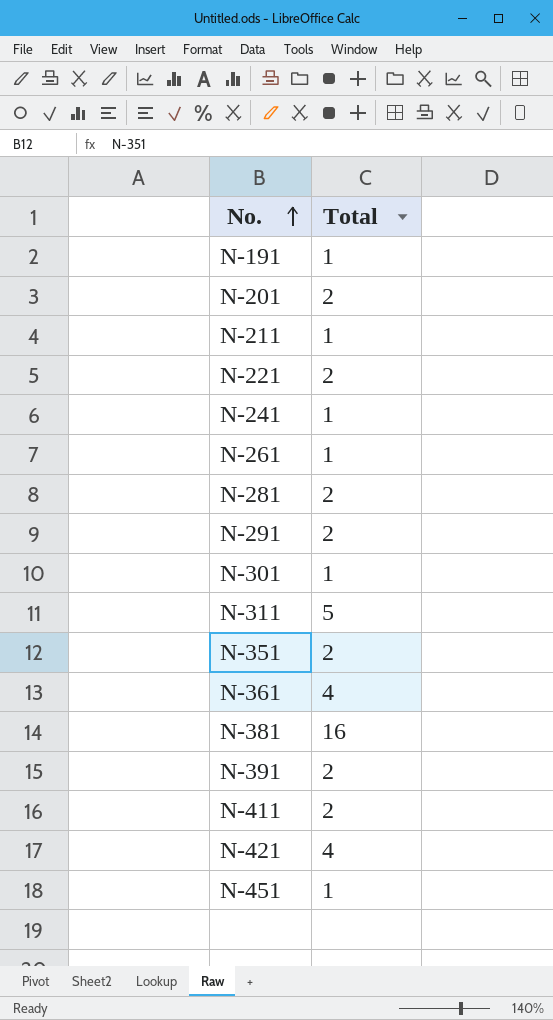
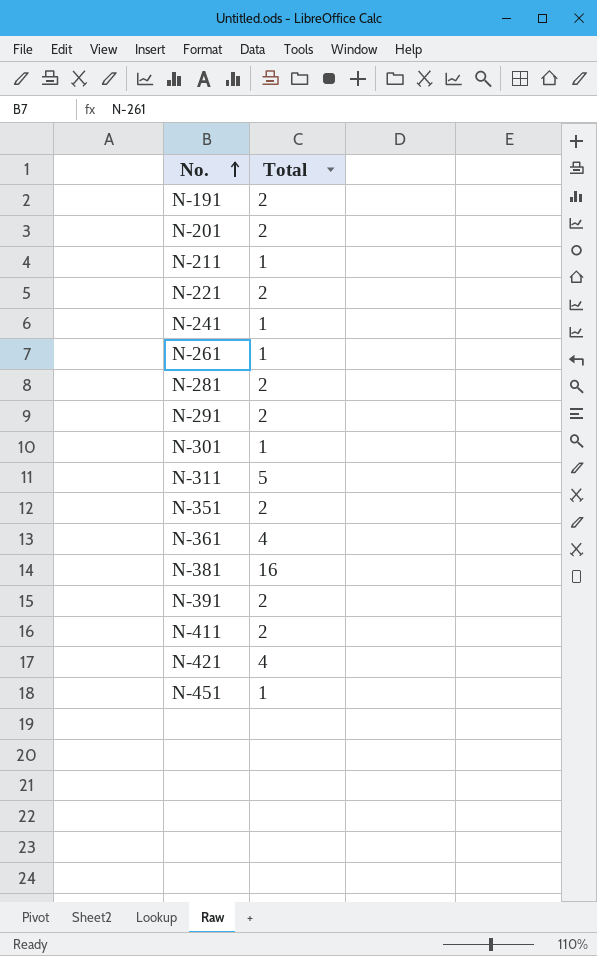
N-191 | Total: 1 -> 2

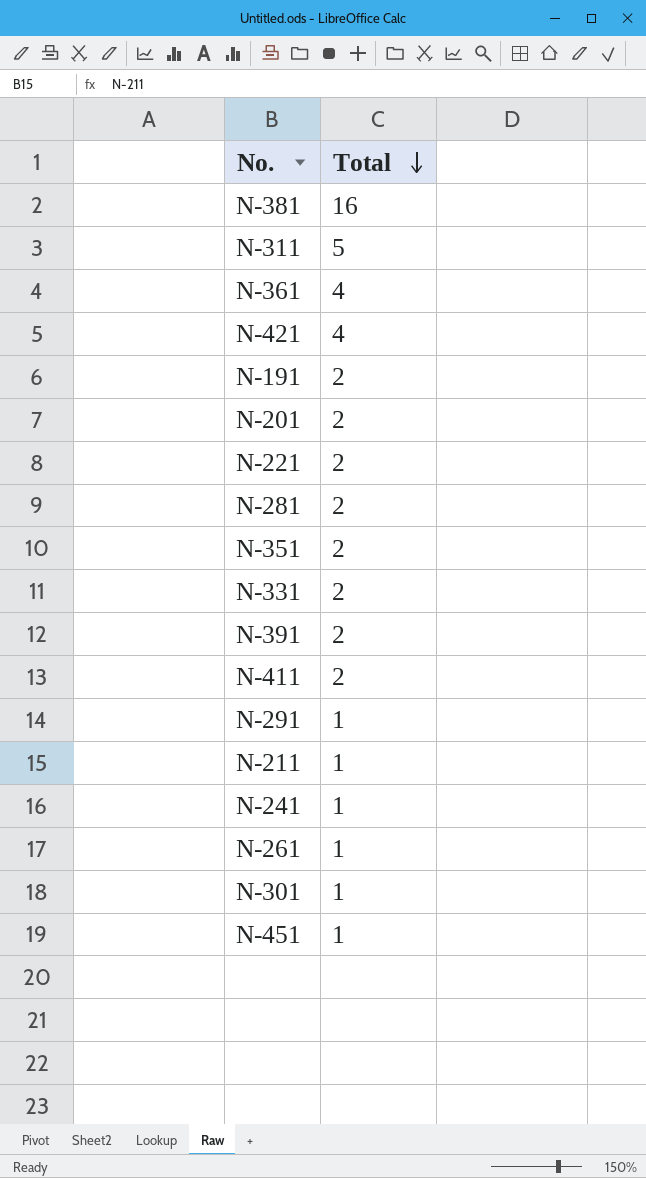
row order: No. ascending -> Total descending
row N-331: none -> 2
N-291 | Total: 2 -> 1

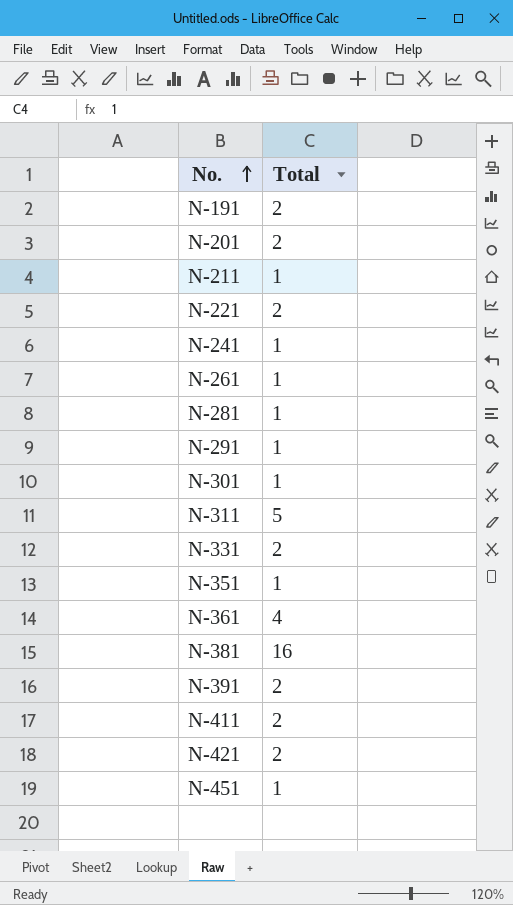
row order: Total descending -> No. ascending
N-281 | Total: 2 -> 1
N-351 | Total: 2 -> 1
N-421 | Total: 4 -> 2

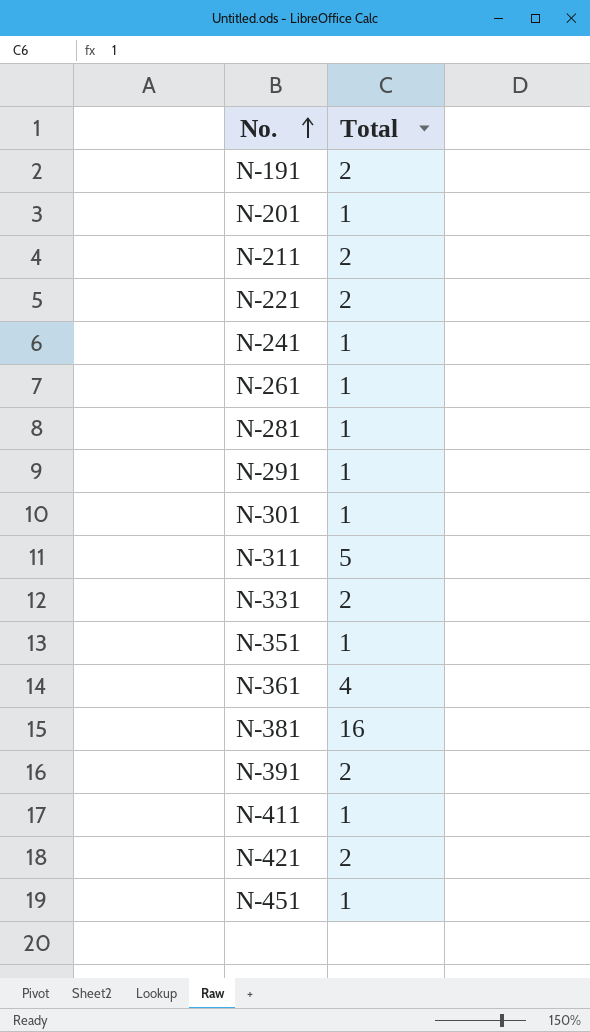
N-201 | Total: 2 -> 1
N-211 | Total: 1 -> 2
N-411 | Total: 2 -> 1

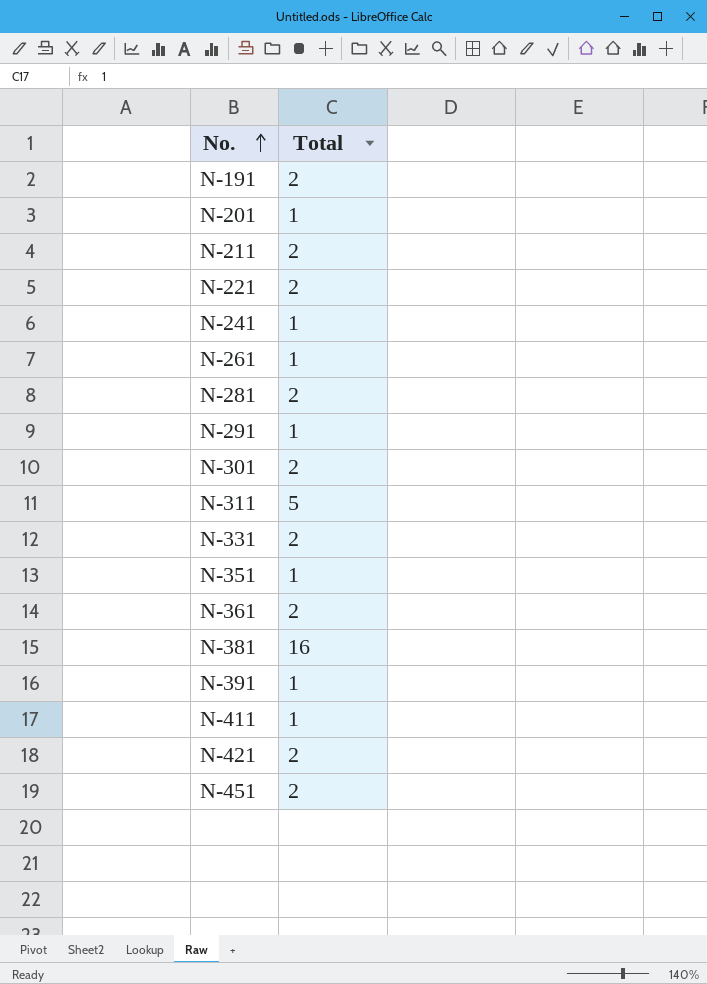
N-281 | Total: 1 -> 2
N-301 | Total: 1 -> 2
N-361 | Total: 4 -> 2
N-391 | Total: 2 -> 1
N-451 | Total: 1 -> 2

